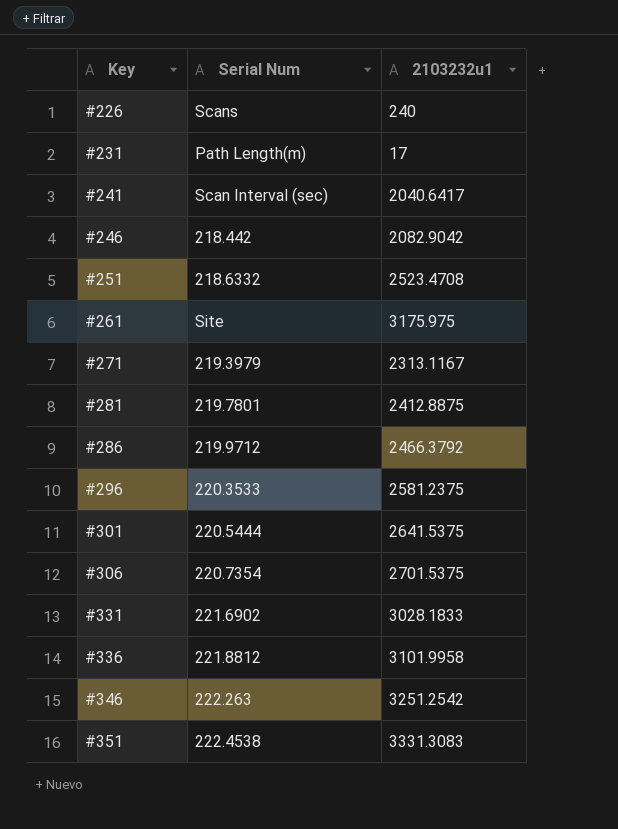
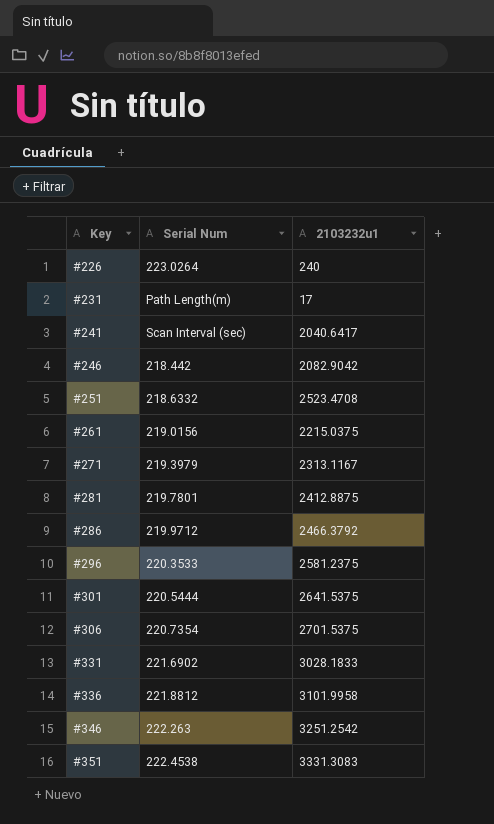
#226 | Serial Num: Scans -> 223.0264
#261 | Serial Num: Site -> 219.0156
#261 | 2103232u1: 3175.975 -> 2215.0375

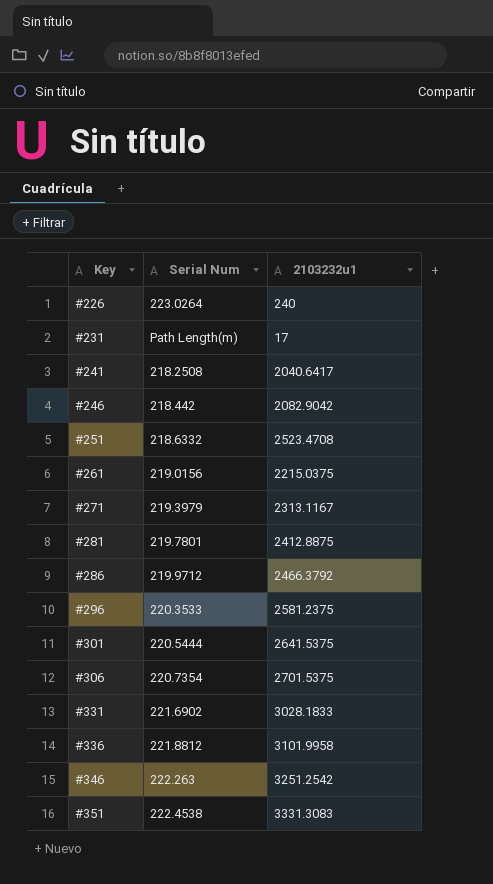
#241 | Serial Num: Scan Interval (sec) -> 218.2508

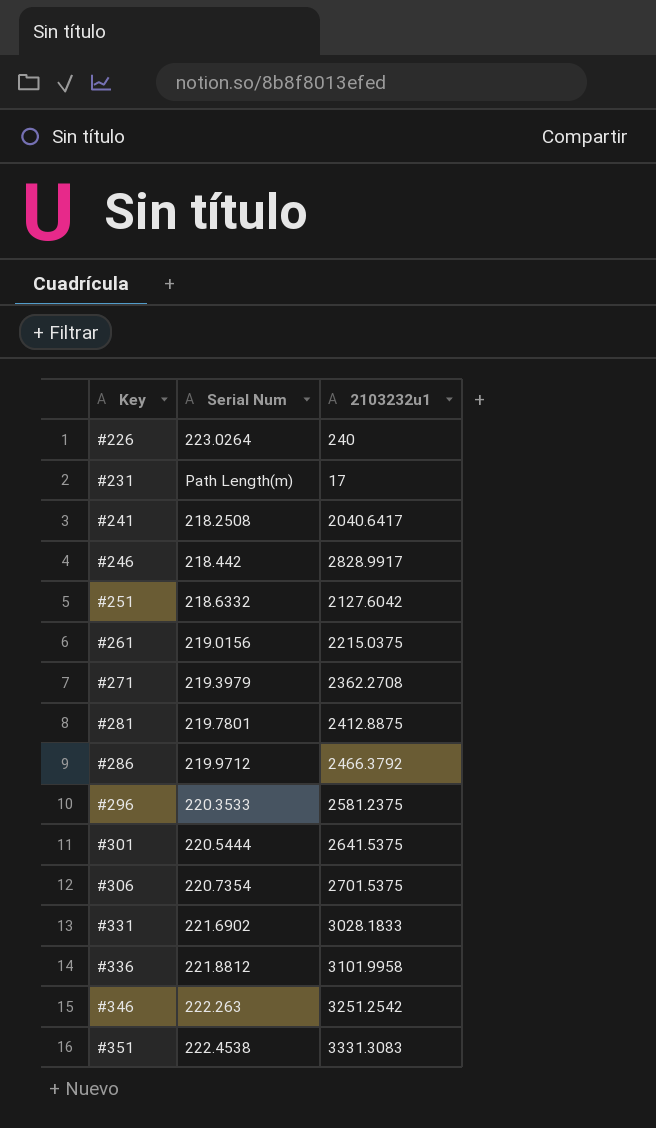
#246 | 2103232u1: 2082.9042 -> 2828.9917
#251 | 2103232u1: 2523.4708 -> 2127.6042
#271 | 2103232u1: 2313.1167 -> 2362.2708

